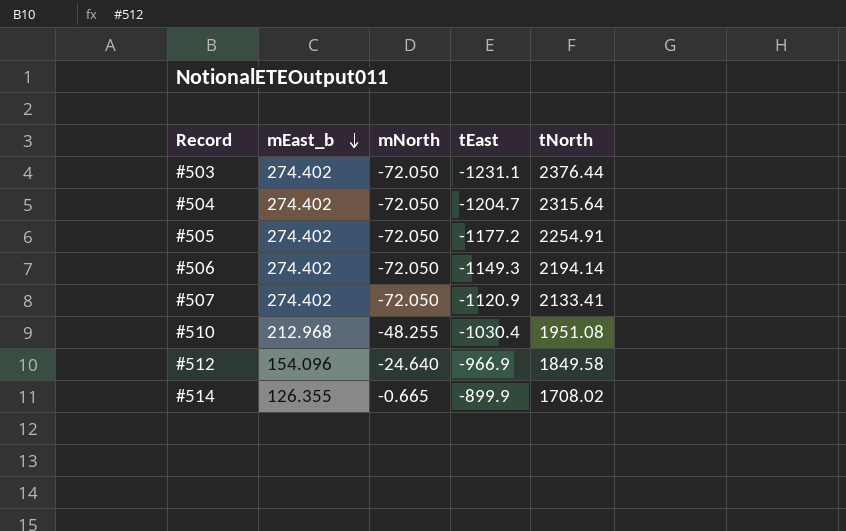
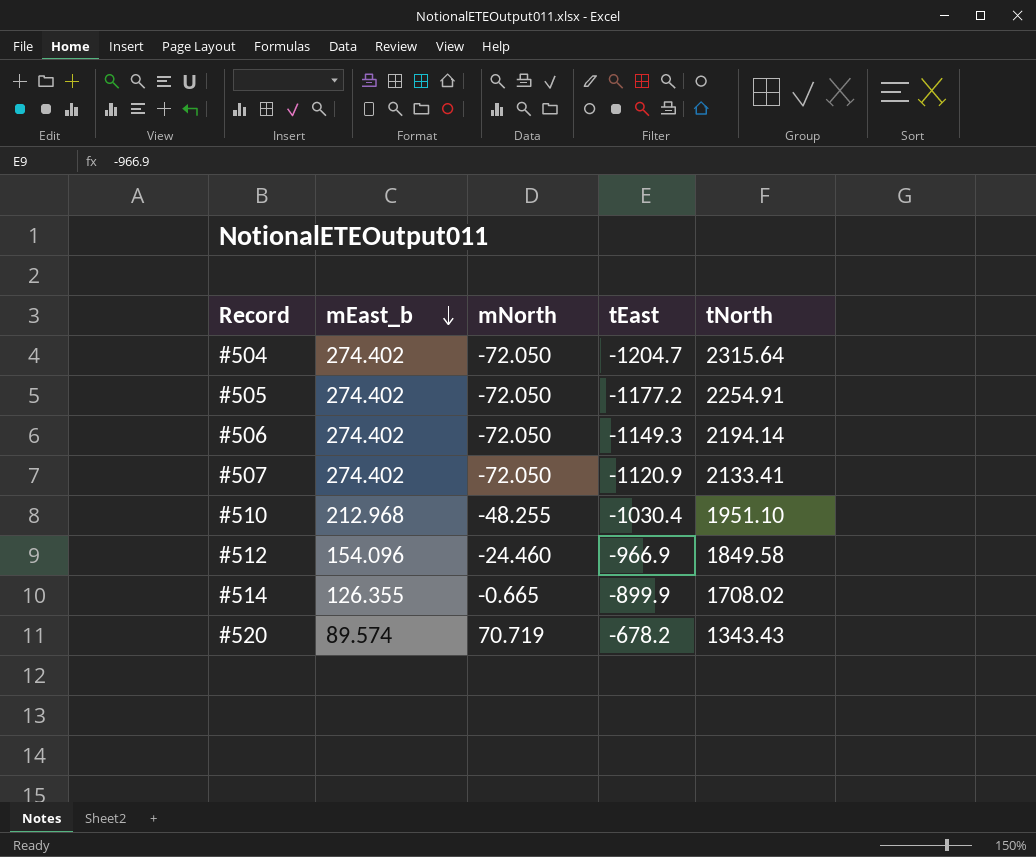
row #503: 274.402 | -72.050 | -1231.1 | 2376.44 -> none
#510 | tNorth: 1951.08 -> 1951.10
#512 | mNorth: -24.640 -> -24.460
row #520: none -> 89.574 | 70.719 | -678.2 | 1343.43

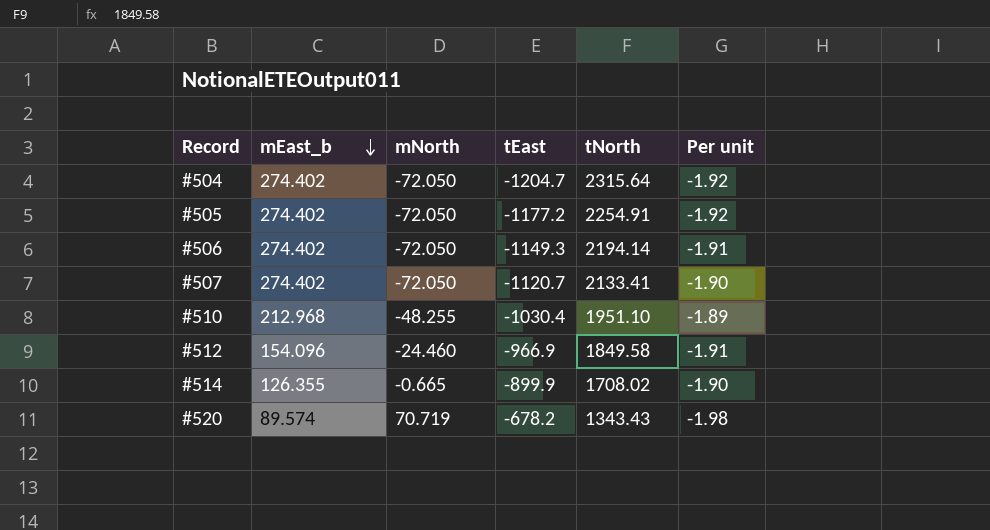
column Per unit | formula: none -> [tNorth] / [tEast]
#507 | tEast: -1120.9 -> -1120.7

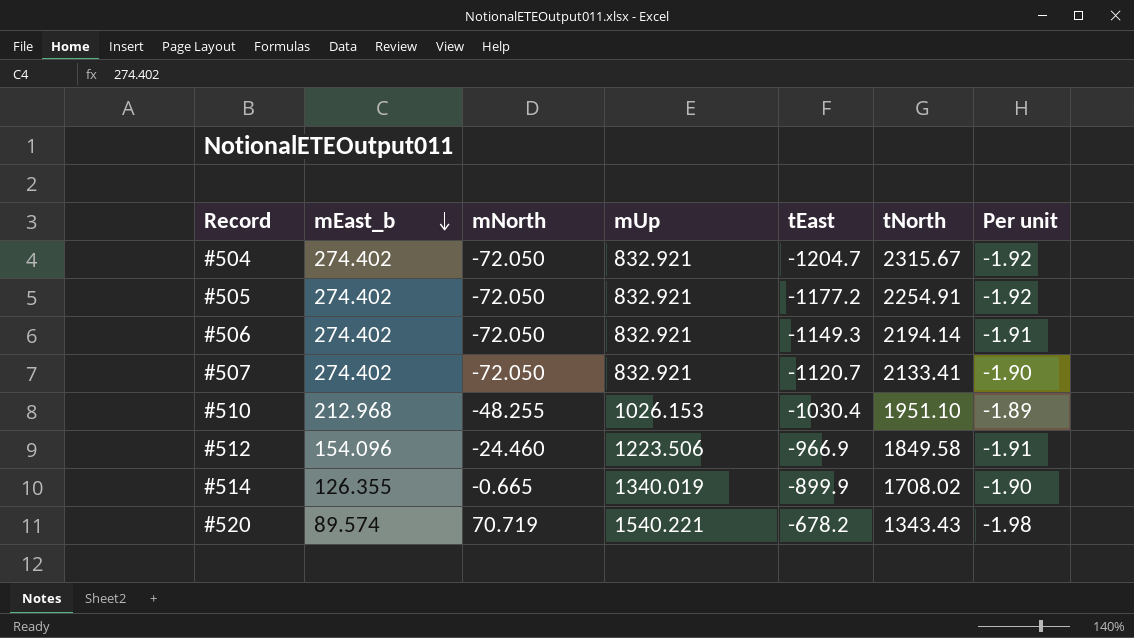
column mUp | position: none -> 4
#504 | tNorth: 2315.64 -> 2315.67

